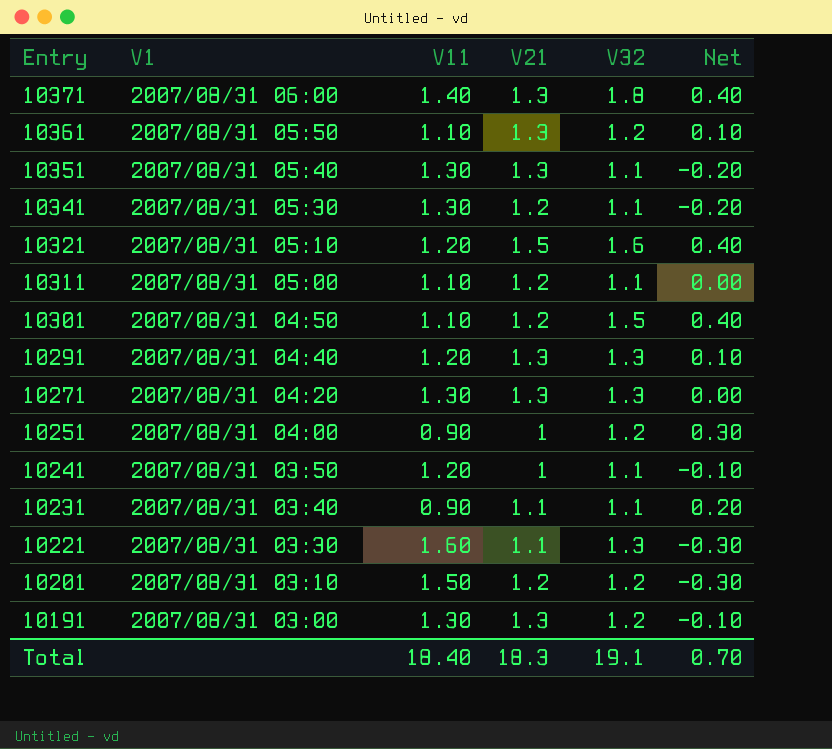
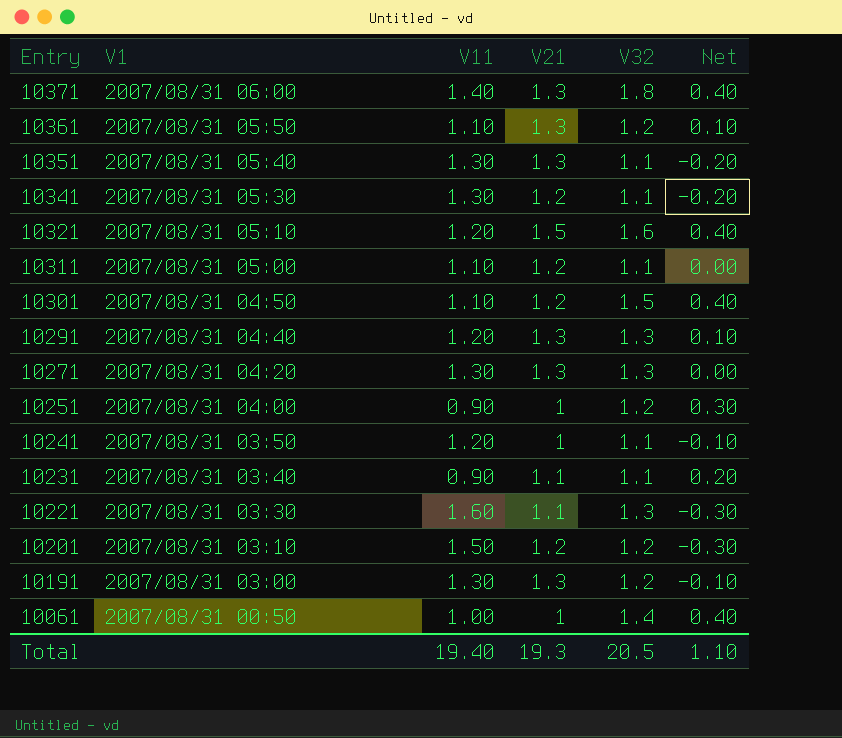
row 10061: none -> 2007/08/31 00:50 | 1.00 | 1 | 1.4 | 0.40
Total | V11: 18.40 -> 19.40
Total | V21: 18.3 -> 19.3
Total | V32: 19.1 -> 20.5
Total | Net: 0.70 -> 1.10

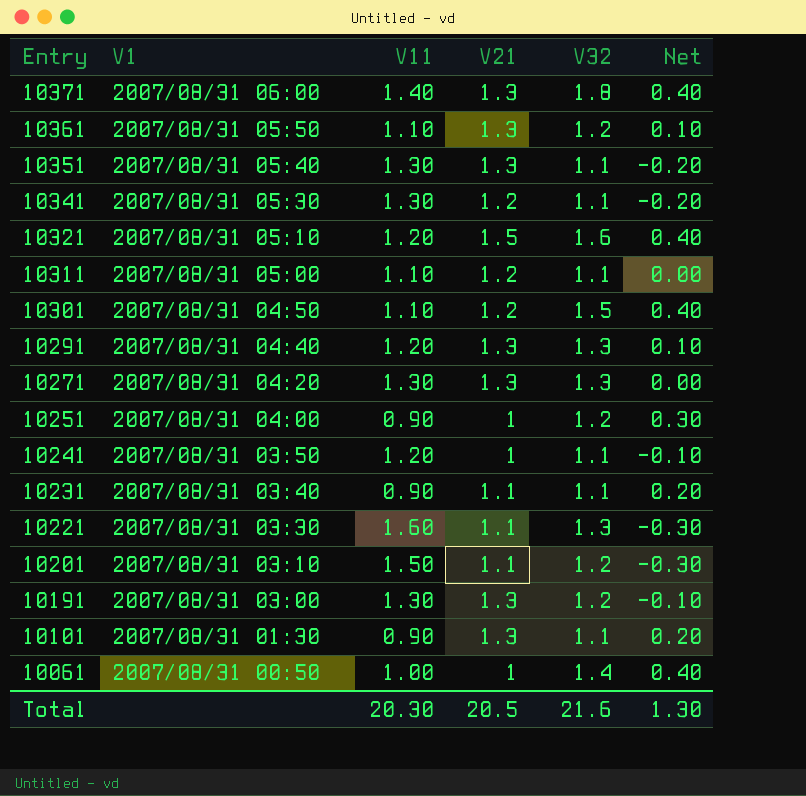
10201 | V21: 1.2 -> 1.1
row 10101: none -> 2007/08/31 01:30 | 0.90 | 1.3 | 1.1 | 0.20
Total | V11: 19.40 -> 20.30
Total | V21: 19.3 -> 20.5
Total | V32: 20.5 -> 21.6
Total | Net: 1.10 -> 1.30

